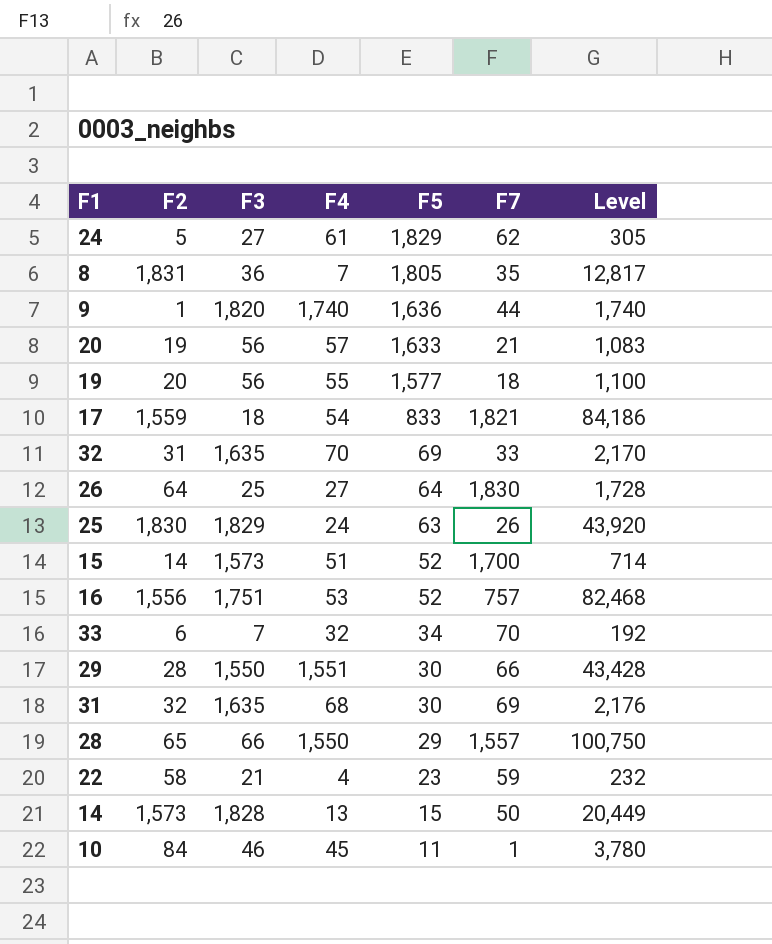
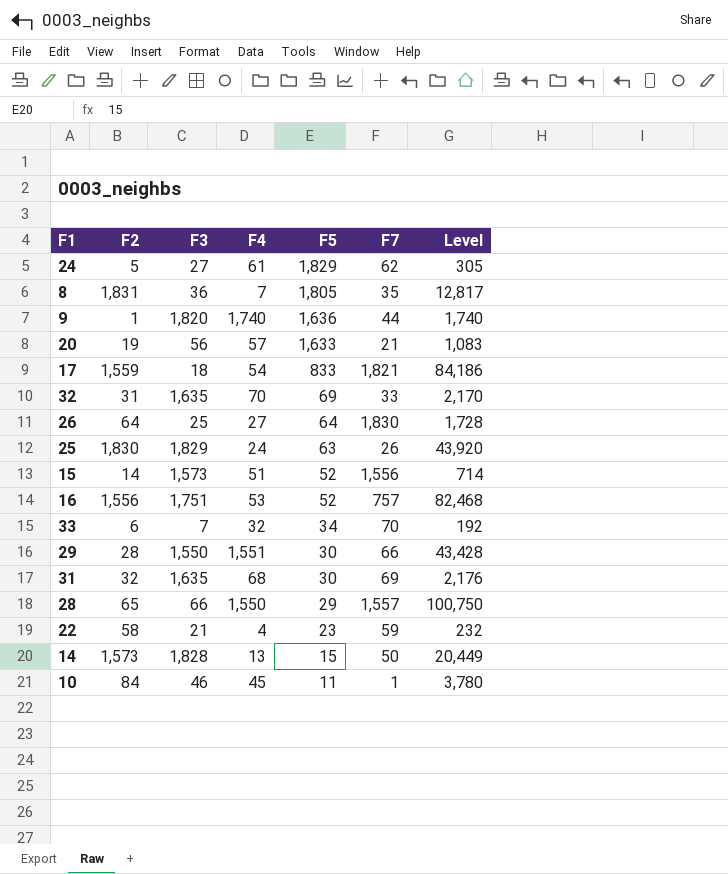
row 19: 20 | 56 | 55 | 1,577 | 18 | 1,100 -> none
15 | F7: 1,700 -> 1,556

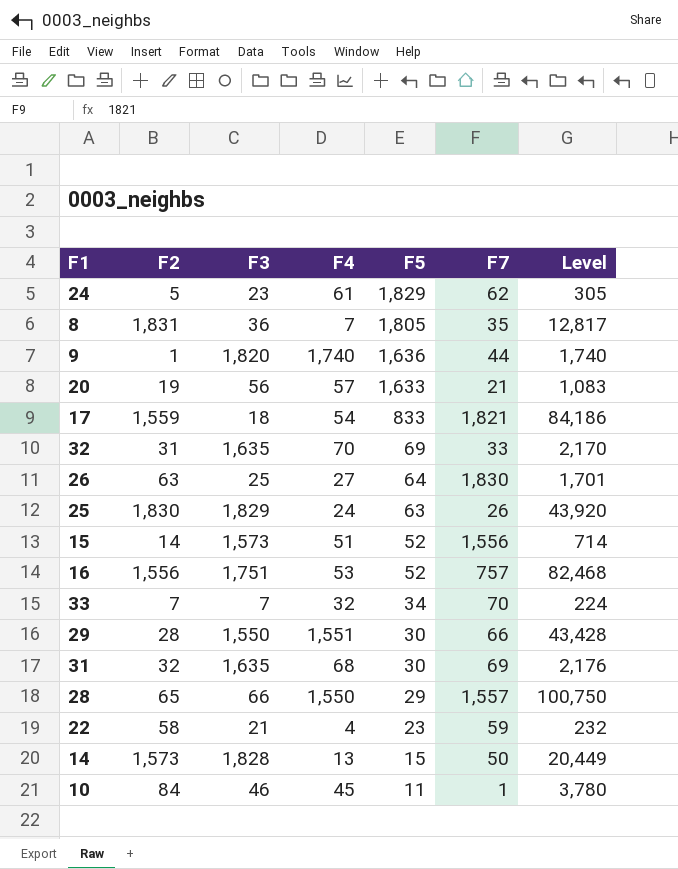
24 | F3: 27 -> 23
26 | F2: 64 -> 63
26 | Level: 1,728 -> 1,701
33 | F2: 6 -> 7
33 | Level: 192 -> 224

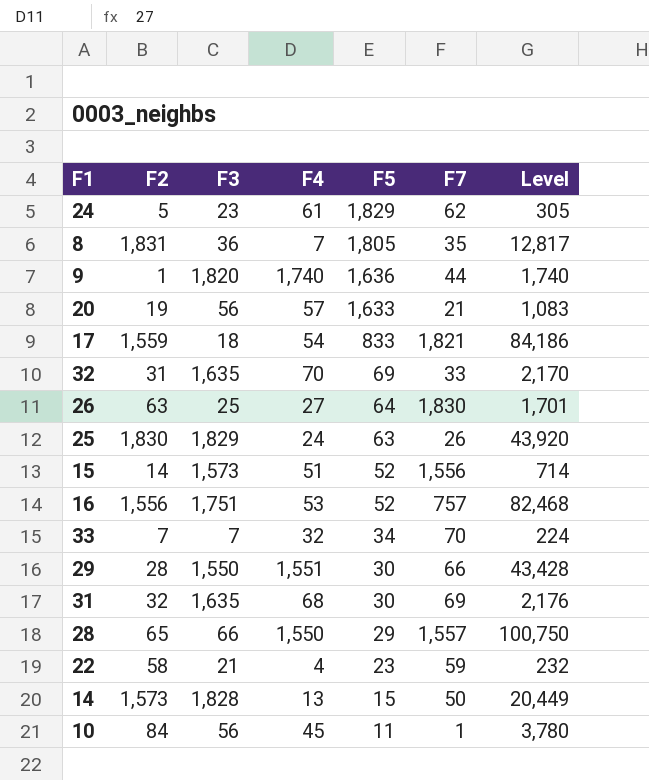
10 | F3: 46 -> 56

